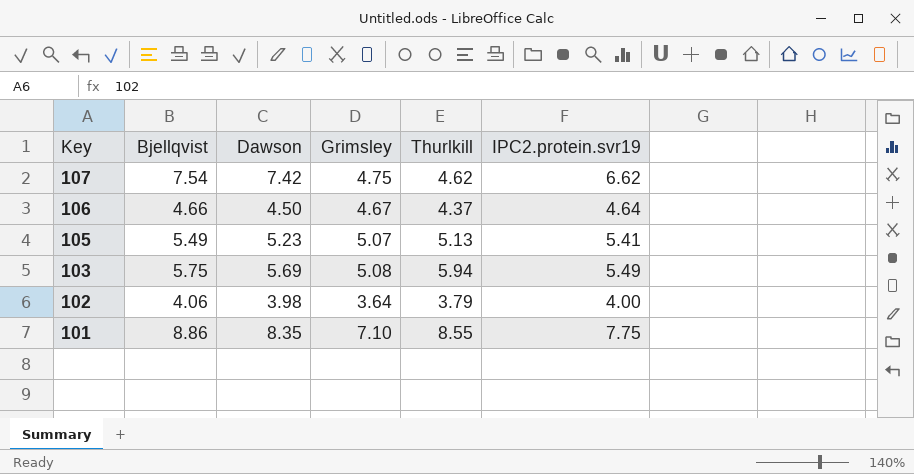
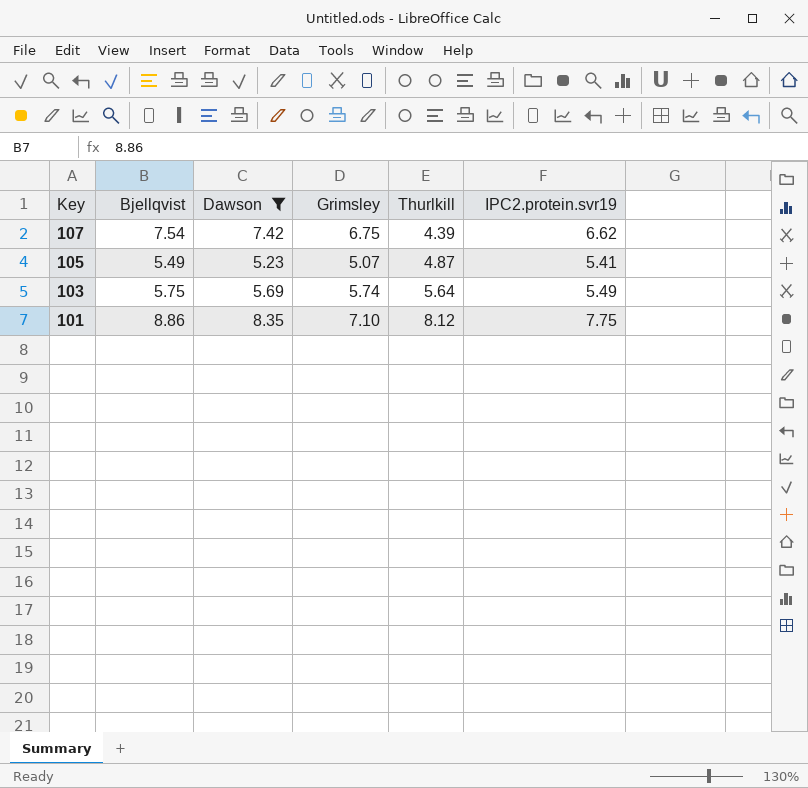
filter: none -> Dawson >= 5.23
107 | Grimsley: 4.75 -> 6.75
107 | Thurlkill: 4.62 -> 4.39
105 | Thurlkill: 5.13 -> 4.87
103 | Grimsley: 5.08 -> 5.74
103 | Thurlkill: 5.94 -> 5.64
101 | Thurlkill: 8.55 -> 8.12

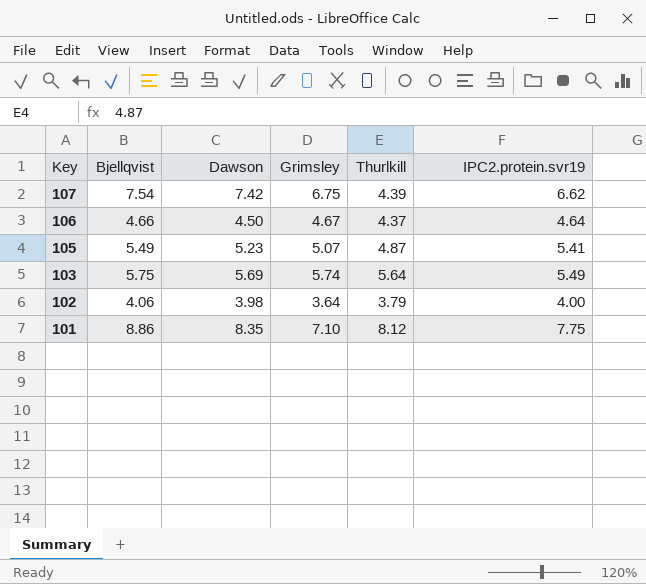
filter: Dawson >= 5.23 -> none

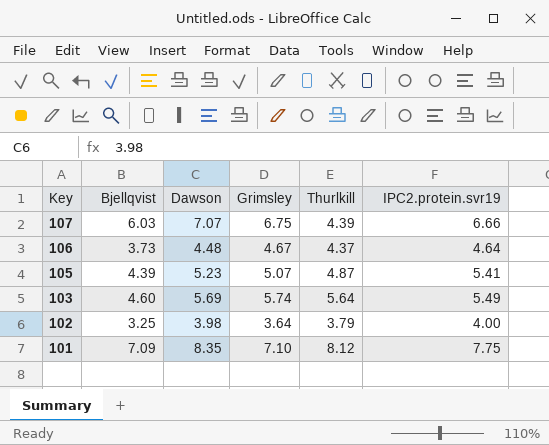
107 | Bjellqvist: 7.54 -> 6.03
107 | Dawson: 7.42 -> 7.07
107 | IPC2.protein.svr19: 6.62 -> 6.66
106 | Bjellqvist: 4.66 -> 3.73
106 | Dawson: 4.50 -> 4.48
105 | Bjellqvist: 5.49 -> 4.39
103 | Bjellqvist: 5.75 -> 4.60
102 | Bjellqvist: 4.06 -> 3.25
101 | Bjellqvist: 8.86 -> 7.09

